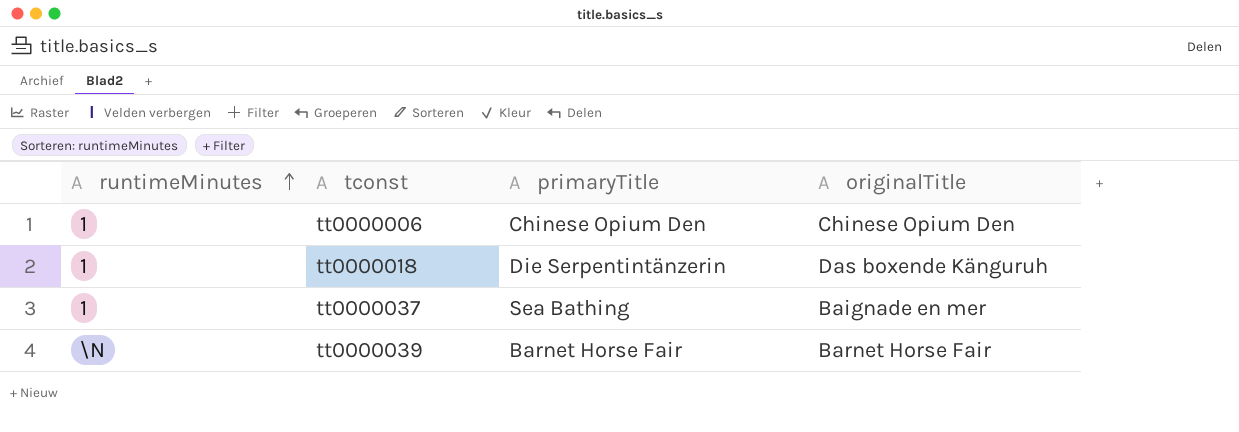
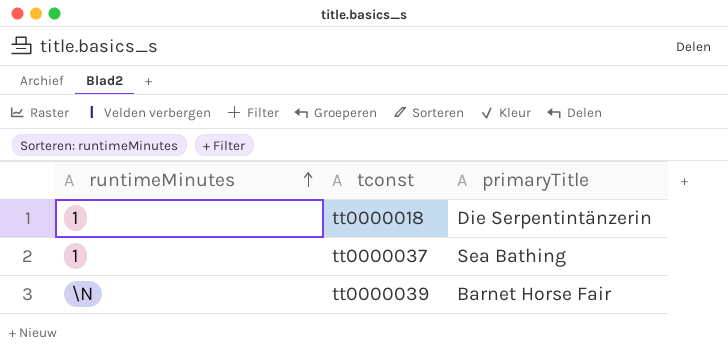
column originalTitle | position: 4 -> none
row tt0000006: 1 | Chinese Opium Den | Chinese Opium Den -> none

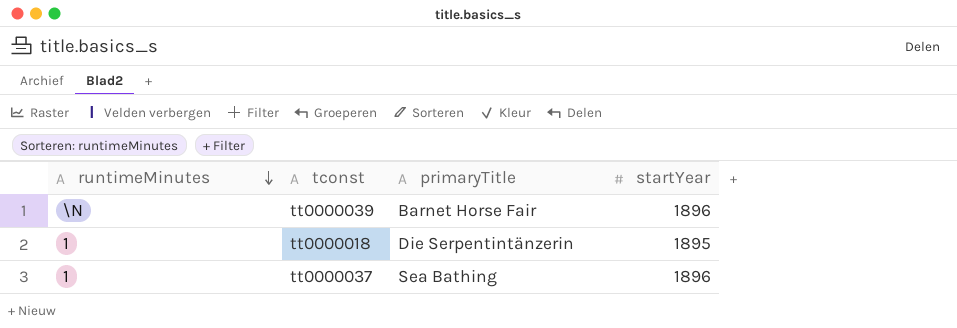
row order: runtimeMinutes ascending -> runtimeMinutes descending
column startYear | position: none -> 4

